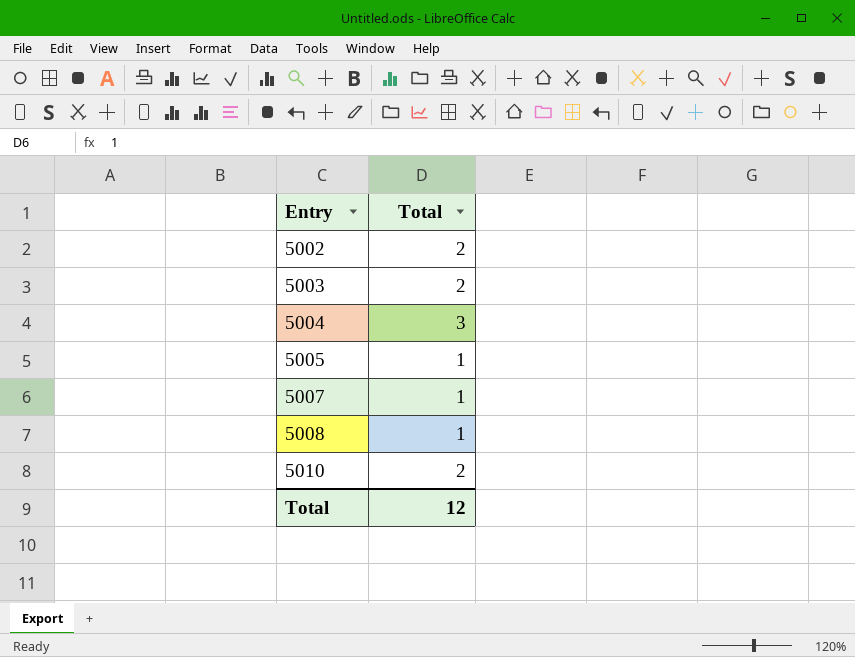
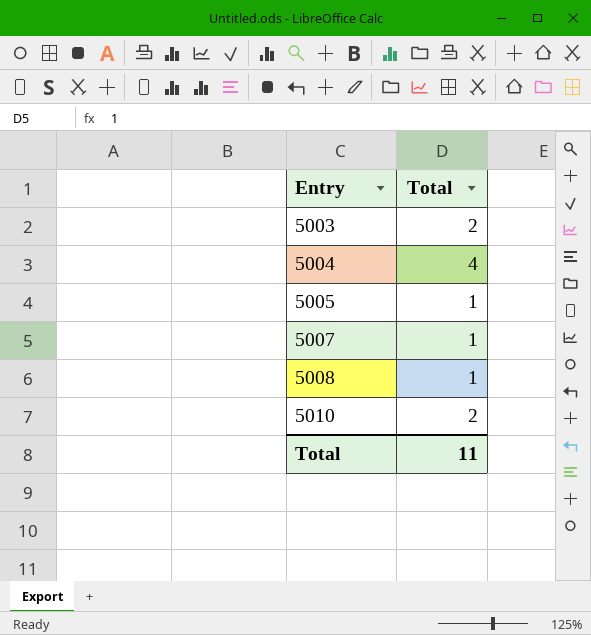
row 5002: 2 -> none
5004 | Total: 3 -> 4
Total | Total: 12 -> 11

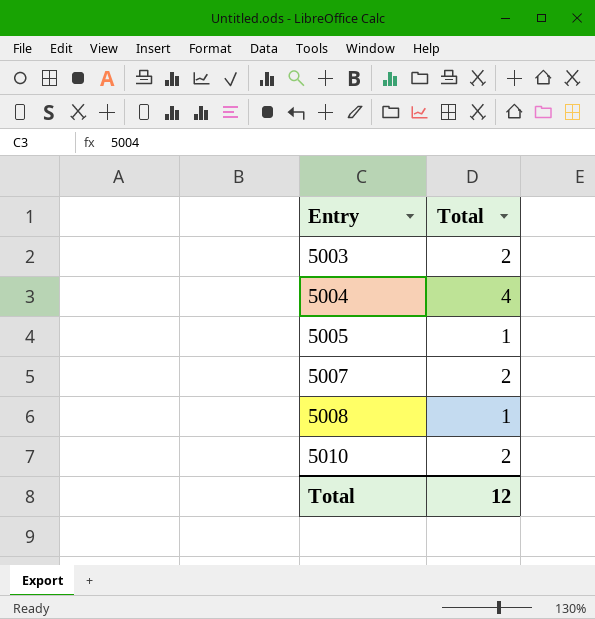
5007 | Total: 1 -> 2
Total | Total: 11 -> 12

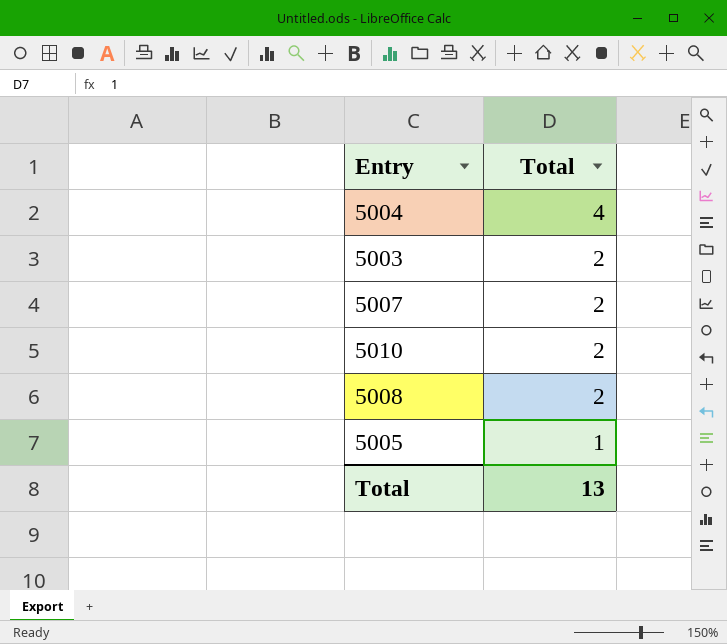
row order: Entry ascending -> Total descending
5008 | Total: 1 -> 2
Total | Total: 12 -> 13

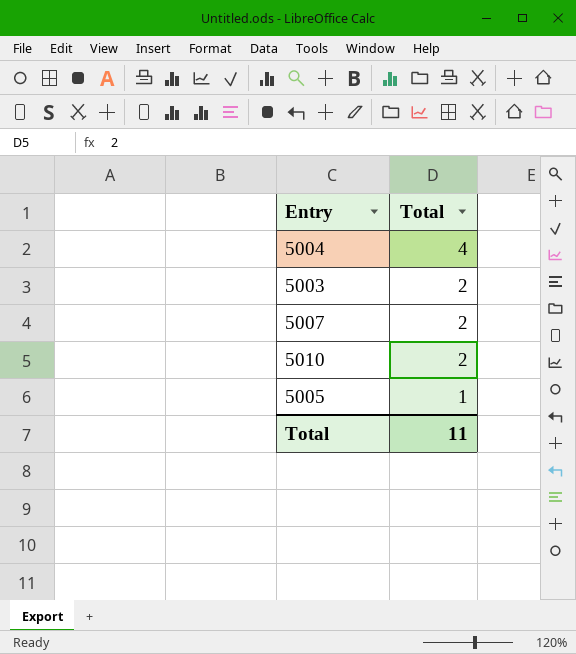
row 5008: 2 -> none
Total | Total: 13 -> 11

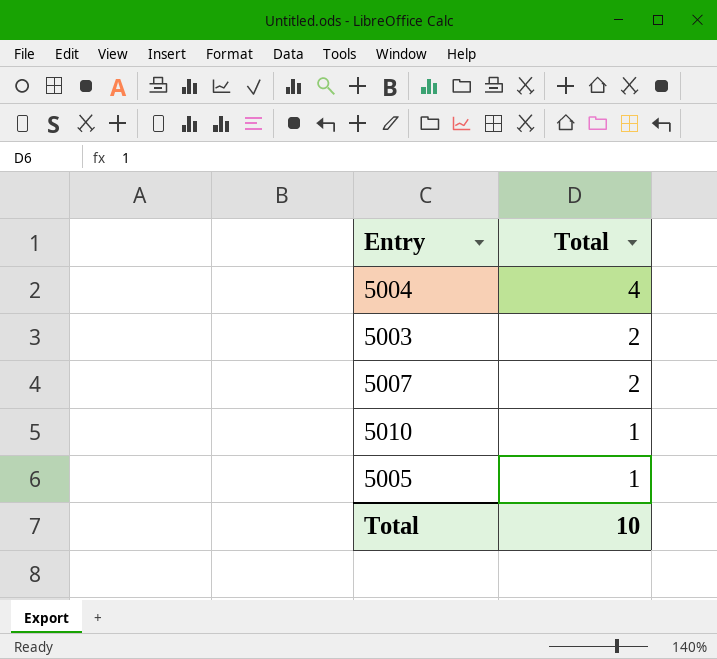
5010 | Total: 2 -> 1
Total | Total: 11 -> 10

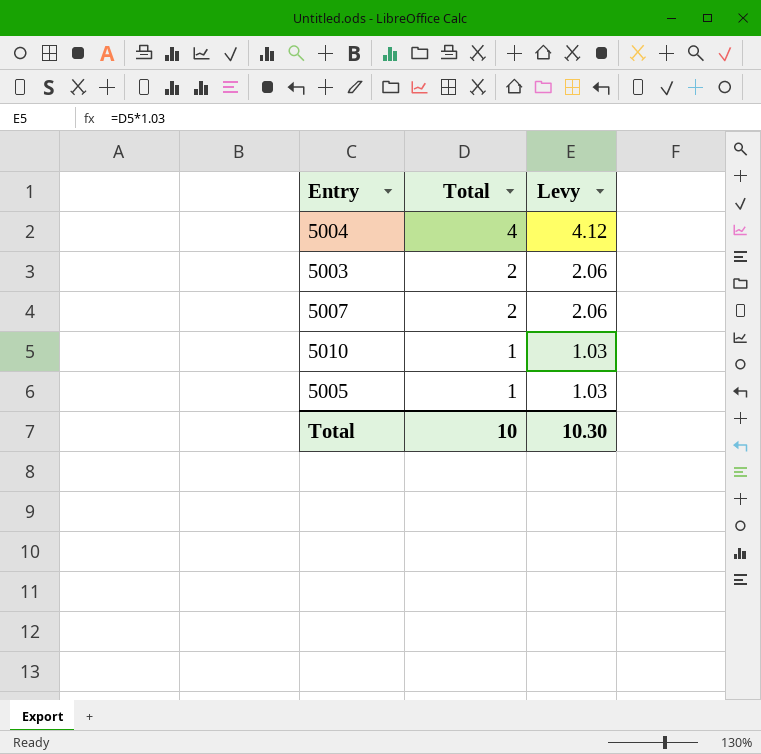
column Levy | formula: none -> [Total] * 1.03

